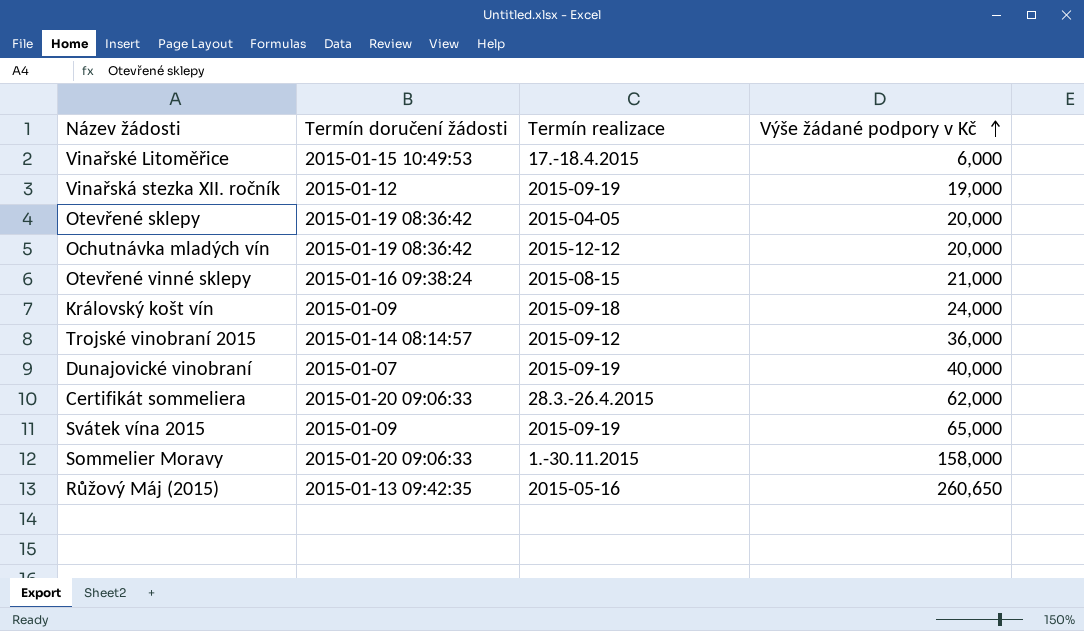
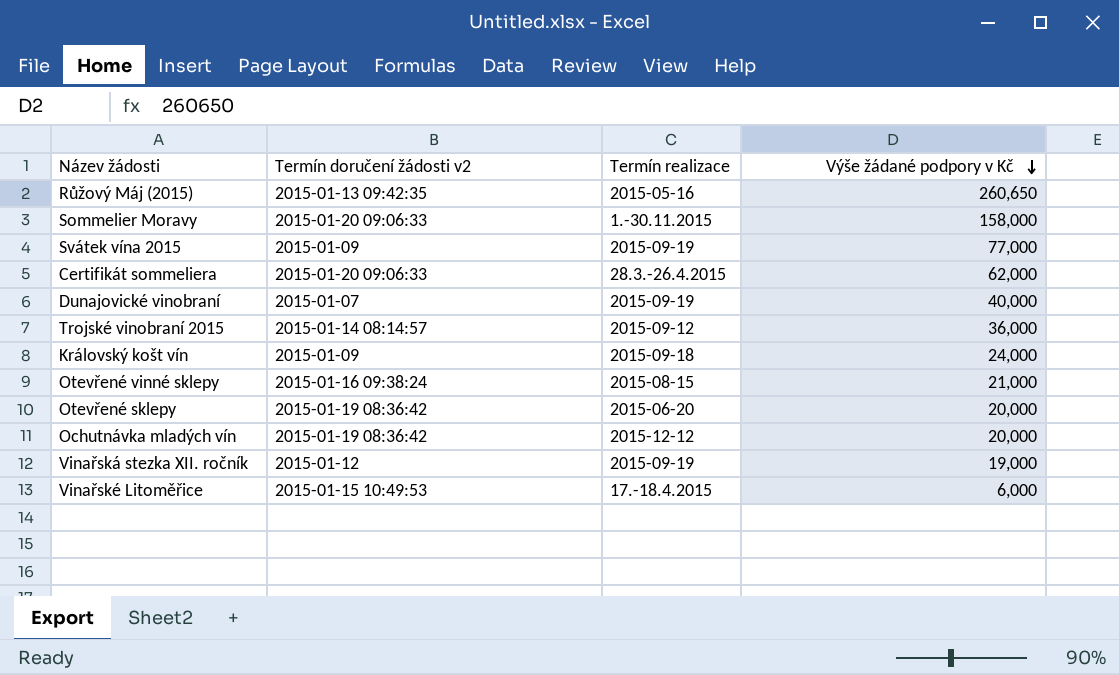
row order: Výše žádané podpory v Kč ascending -> Výše žádané podpory v Kč descending
column name: Termín doručení žádosti -> Termín doručení žádosti v2
Svátek vína 2015 | Výše žádané podpory v Kč: 65,000 -> 77,000
Otevřené sklepy | Termín realizace: 2015-04-05 -> 2015-06-20

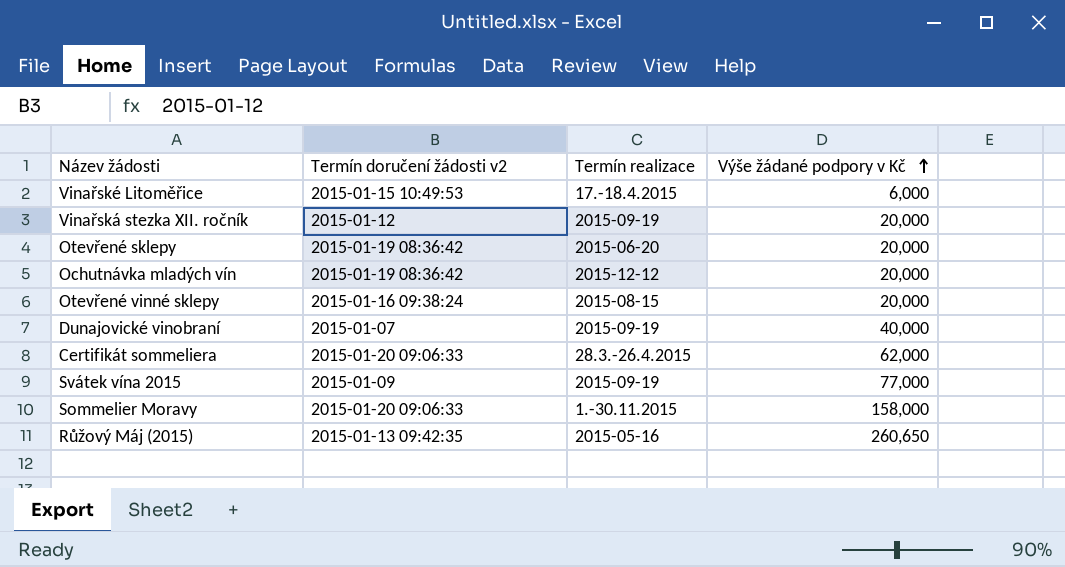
row order: Výše žádané podpory v Kč descending -> Výše žádané podpory v Kč ascending
row Trojské vinobraní 2015: 2015-01-14 08:14:57 | 2015-09-12 | 36,000 -> none
row Královský košt vín: 2015-01-09 | 2015-09-18 | 24,000 -> none
Vinařská stezka XII. ročník | Výše žádané podpory v Kč: 19,000 -> 20,000
Otevřené vinné sklepy | Výše žádané podpory v Kč: 21,000 -> 20,000

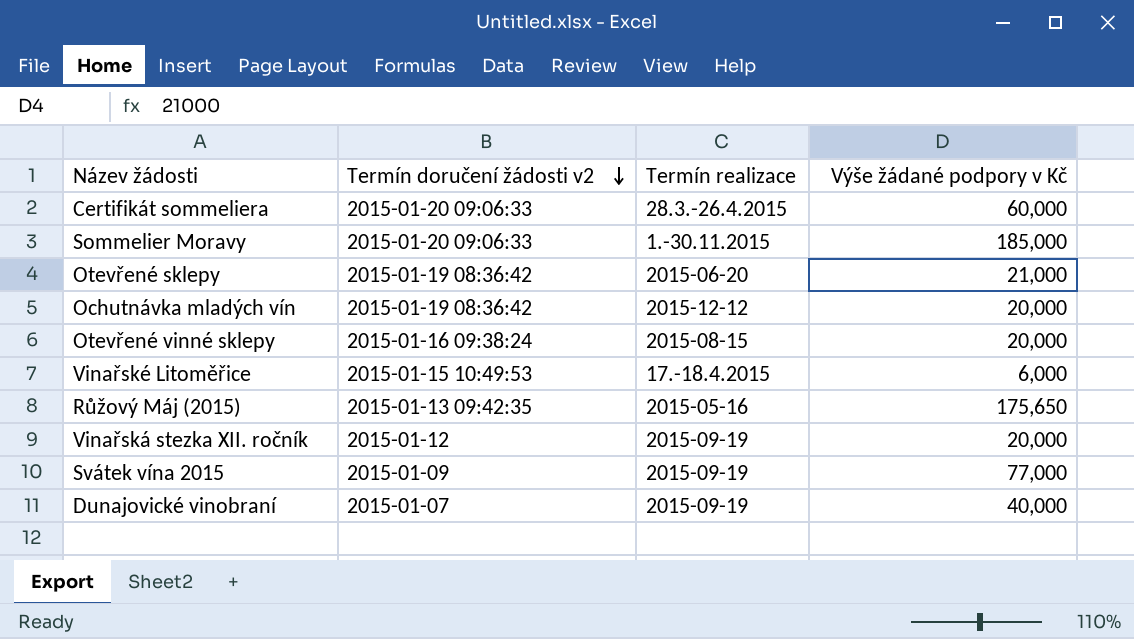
row order: Výše žádané podpory v Kč ascending -> Termín doručení žádosti v2 descending
Certifikát sommeliera | Výše žádané podpory v Kč: 62,000 -> 60,000
Sommelier Moravy | Výše žádané podpory v Kč: 158,000 -> 185,000
Otevřené sklepy | Výše žádané podpory v Kč: 20,000 -> 21,000
Růžový Máj (2015) | Výše žádané podpory v Kč: 260,650 -> 175,650

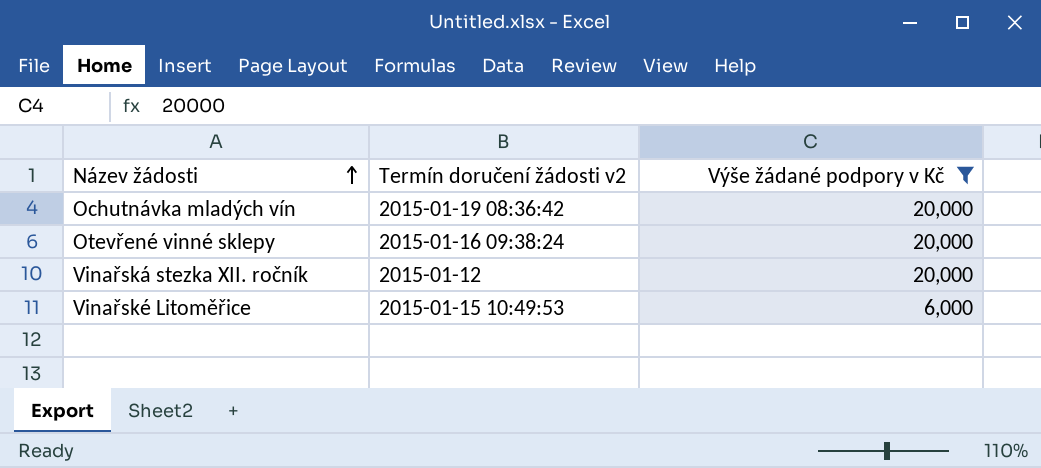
filter: none -> Výše žádané podpory v Kč <= 20,000
row order: Termín doručení žádosti v2 descending -> Název žádosti ascending
column Termín realizace | position: 3 -> none

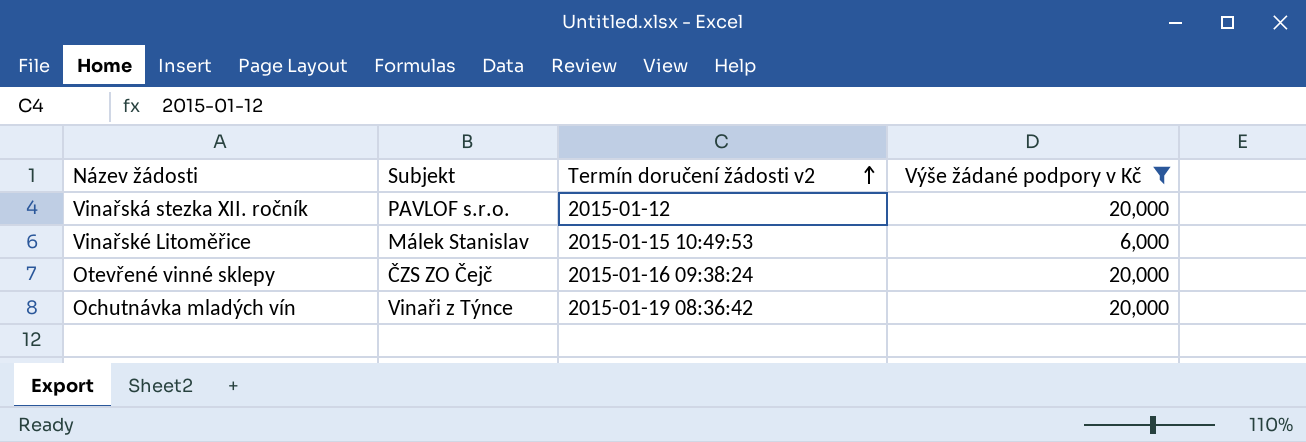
row order: Název žádosti ascending -> Termín doručení žádosti v2 ascending
column Subjekt | position: none -> 2

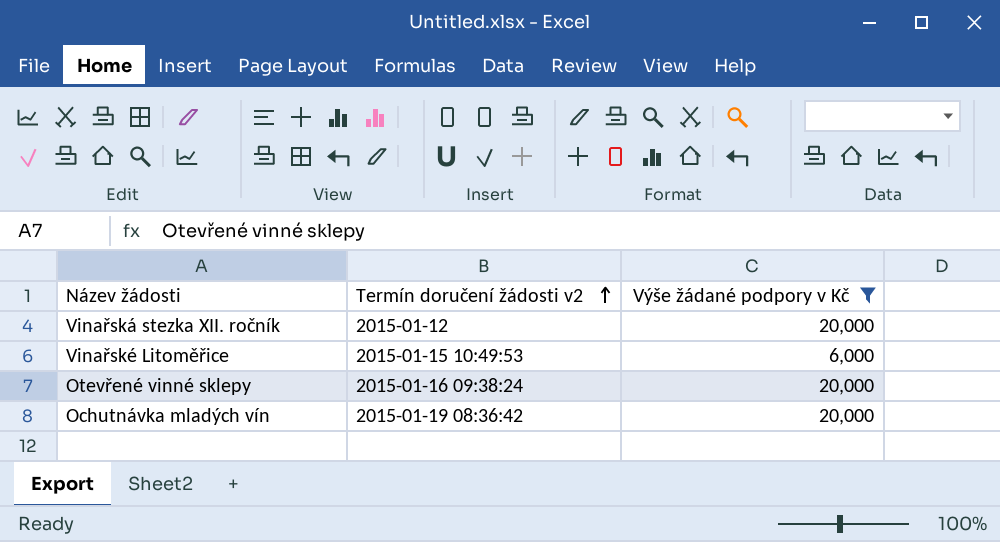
column Subjekt | position: 2 -> none

